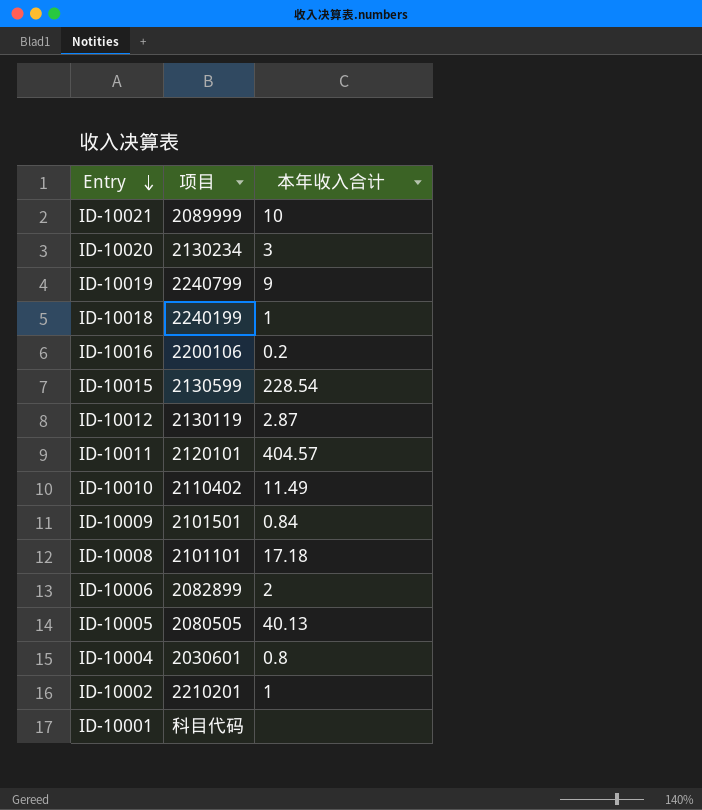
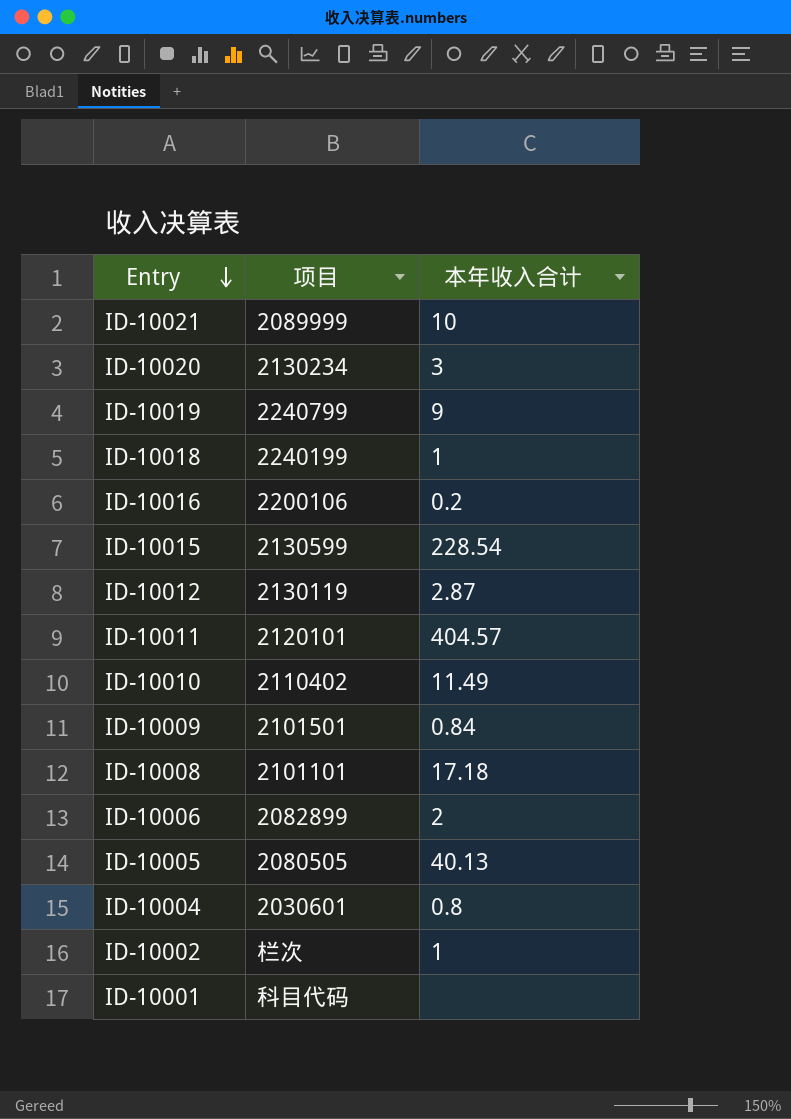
ID-10002 | 项目: 2210201 -> 栏次

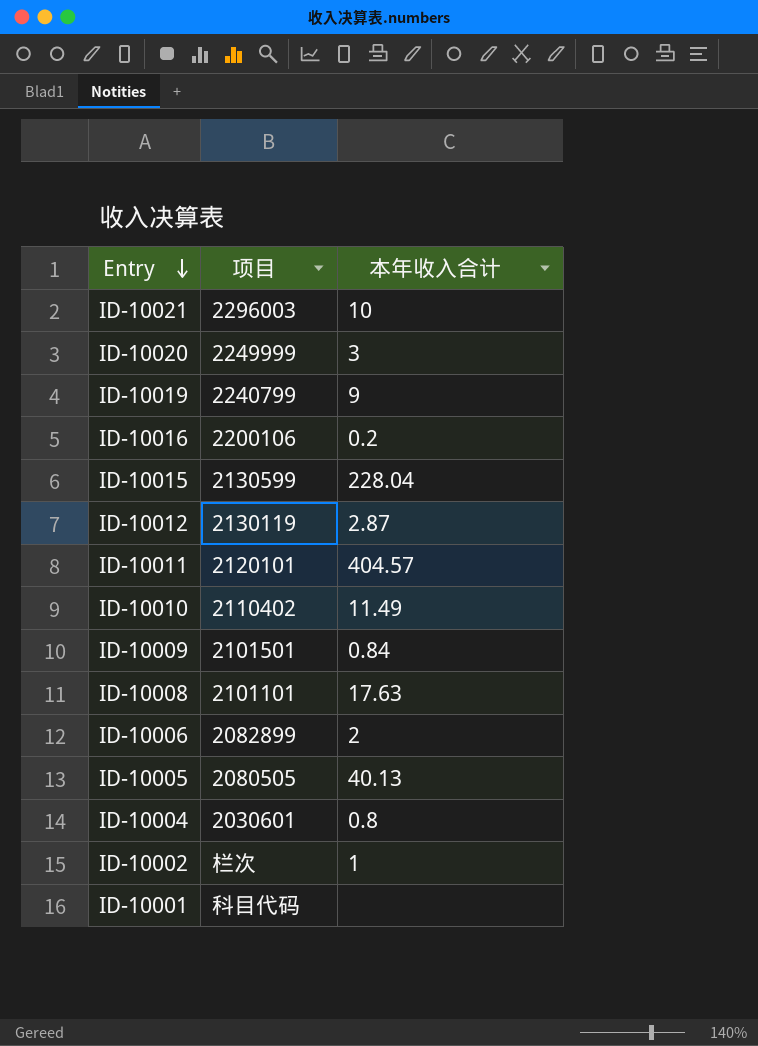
row ID-10018: 2240199 | 1 -> none
ID-10021 | 项目: 2089999 -> 2296003
ID-10020 | 项目: 2130234 -> 2249999
ID-10015 | 本年收入合计: 228.54 -> 228.04
ID-10008 | 本年收入合计: 17.18 -> 17.63

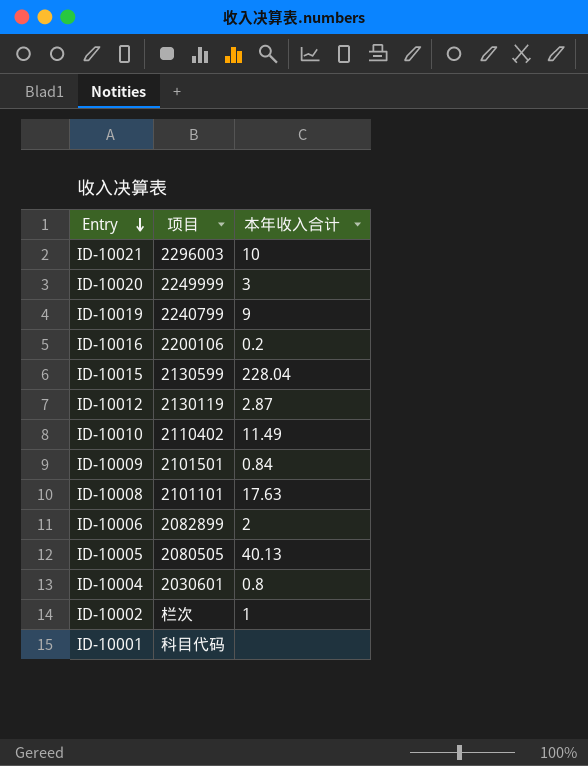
row ID-10011: 2120101 | 404.57 -> none

